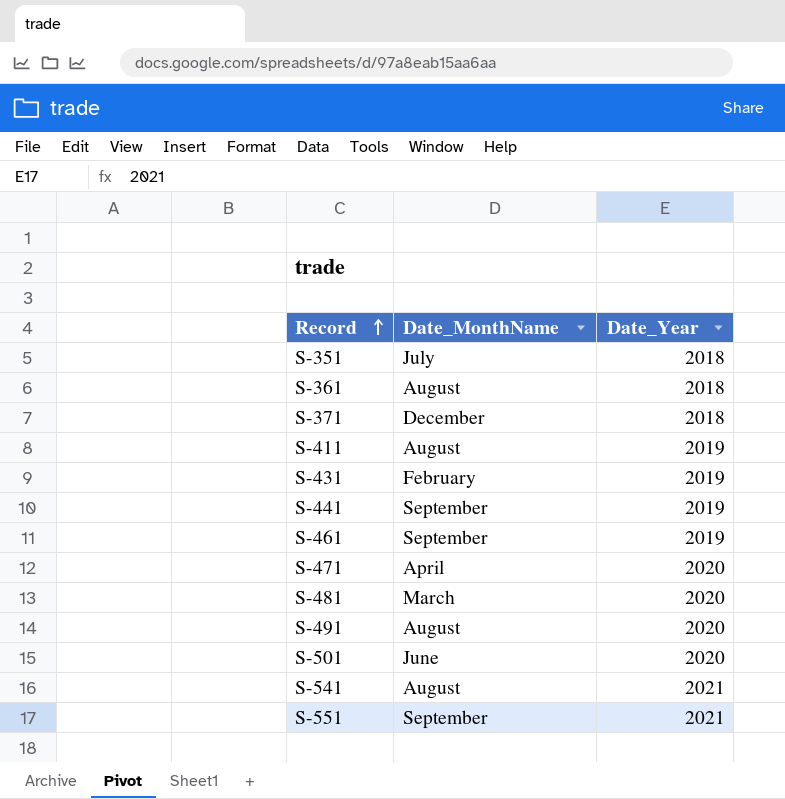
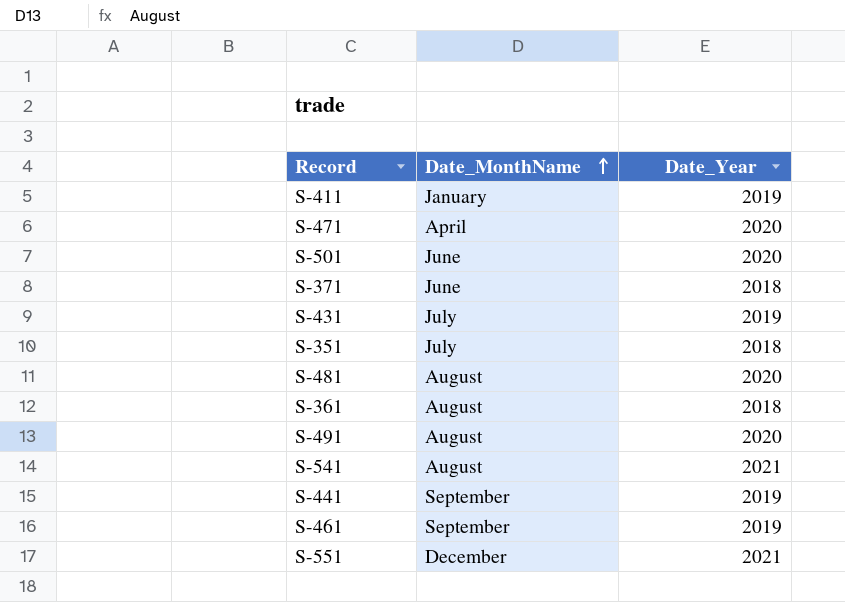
row order: Record ascending -> Date_MonthName ascending
S-411 | Date_MonthName: August -> January
S-371 | Date_MonthName: December -> June
S-431 | Date_MonthName: February -> July
S-481 | Date_MonthName: March -> August
S-551 | Date_MonthName: September -> December

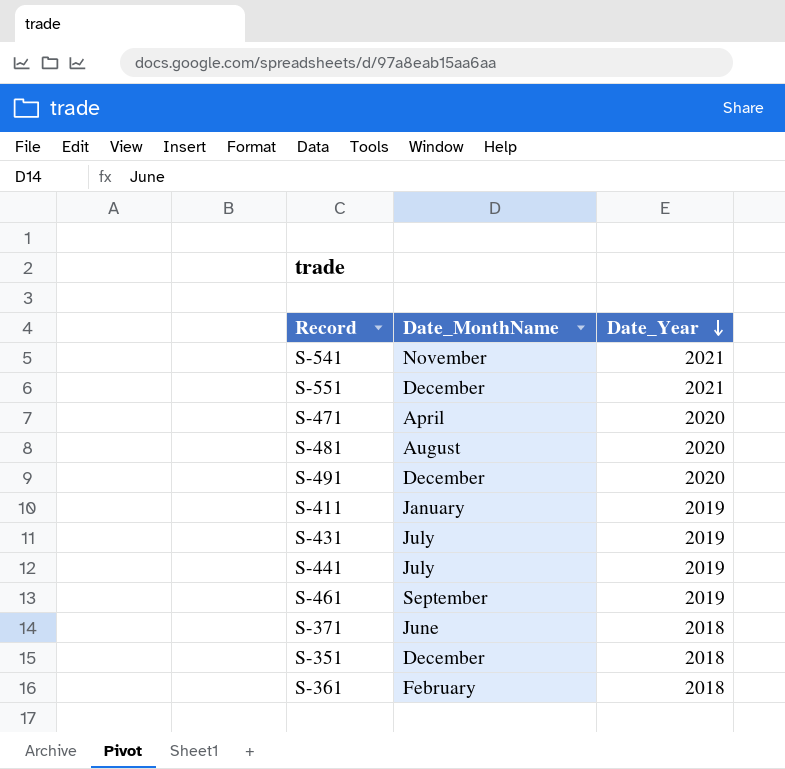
row order: Date_MonthName ascending -> Date_Year descending
row S-501: June | 2020 -> none
S-541 | Date_MonthName: August -> November
S-491 | Date_MonthName: August -> December
S-441 | Date_MonthName: September -> July
S-351 | Date_MonthName: July -> December
S-361 | Date_MonthName: August -> February

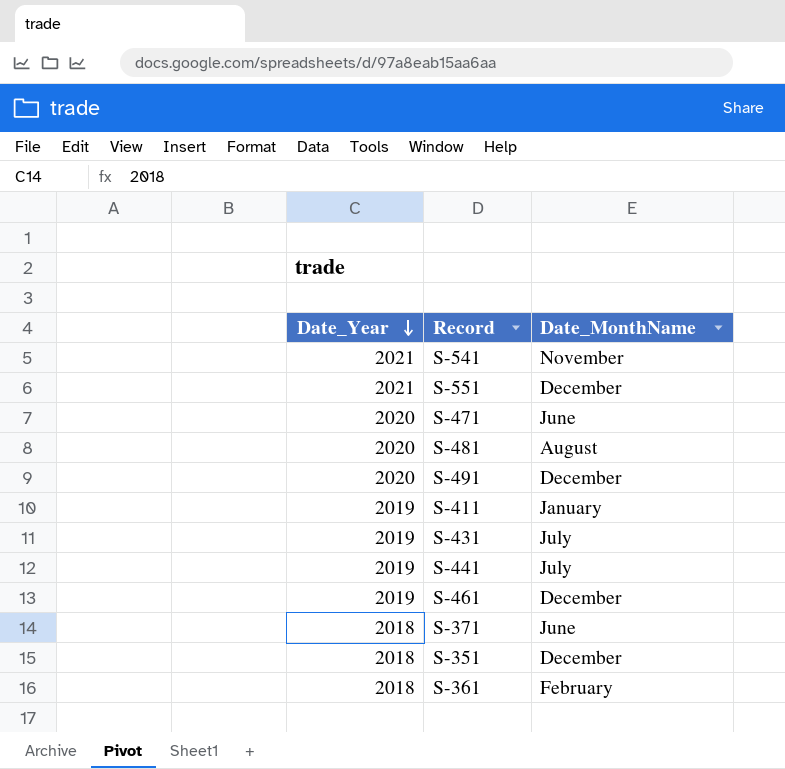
column Date_Year | position: 3 -> 1
S-471 | Date_MonthName: April -> June
S-461 | Date_MonthName: September -> December

